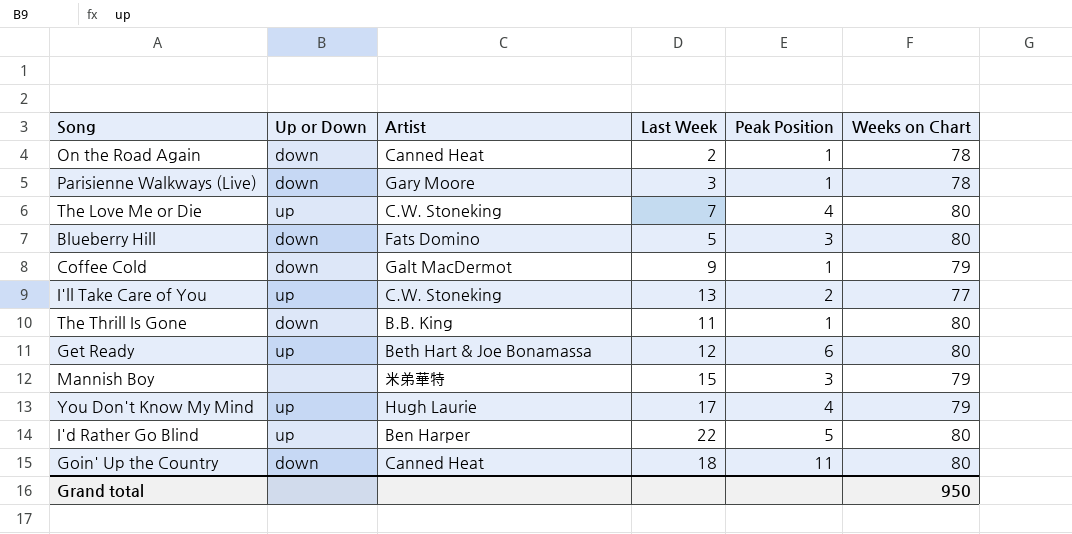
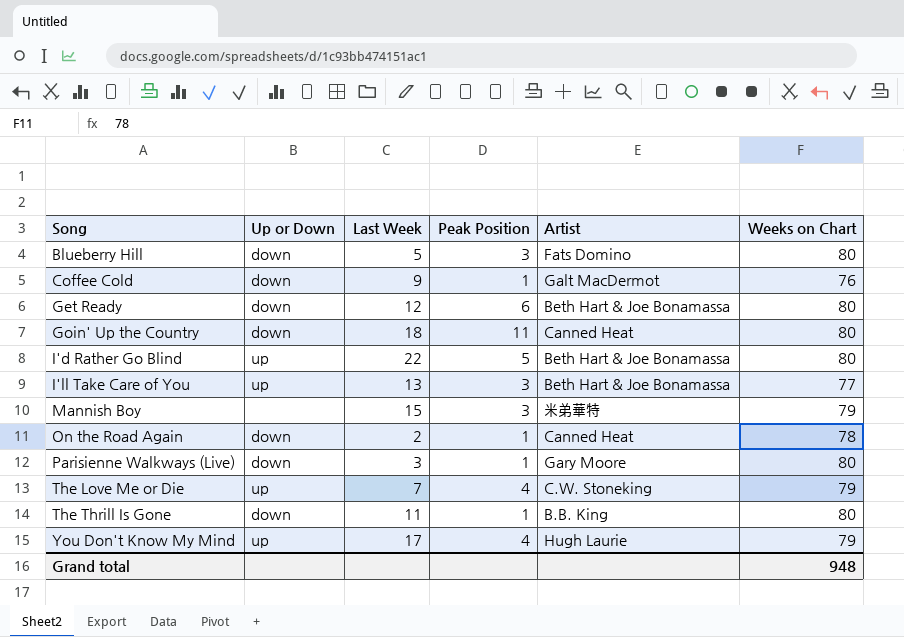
row order: none -> Song ascending
column Artist | position: 3 -> 5
Coffee Cold | Weeks on Chart: 79 -> 76
Get Ready | Up or Down: up -> down
I'd Rather Go Blind | Artist: Ben Harper -> Beth Hart & Joe Bonamassa
I'll Take Care of You | Peak Position: 2 -> 3
I'll Take Care of You | Artist: C.W. Stoneking -> Beth Hart & Joe Bonamassa
Parisienne Walkways (Live) | Weeks on Chart: 78 -> 80
The Love Me or Die | Weeks on Chart: 80 -> 79
Grand total | Weeks on Chart: 950 -> 948

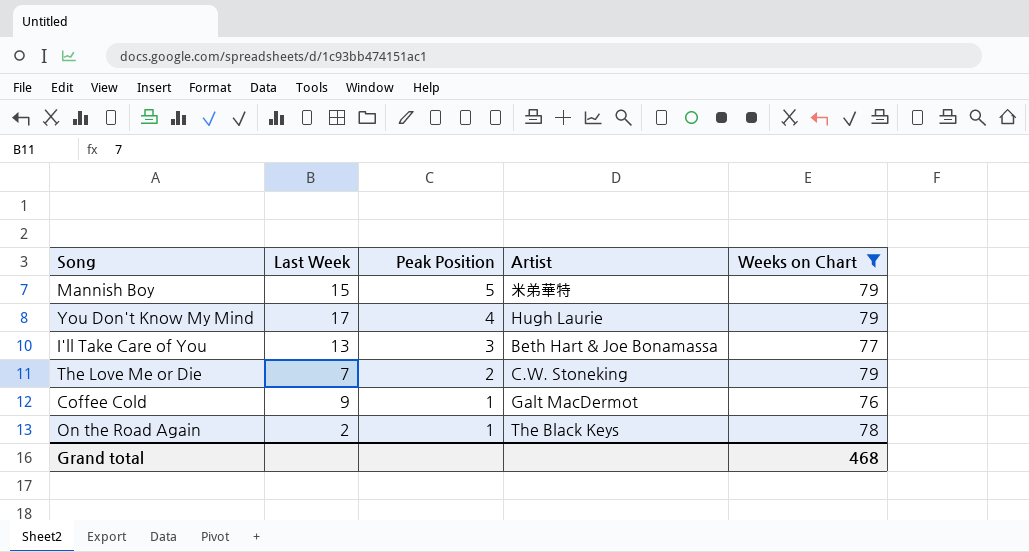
filter: none -> Weeks on Chart != 80
row order: Song ascending -> Peak Position descending
column Up or Down | position: 2 -> none
Mannish Boy | Peak Position: 3 -> 5
The Love Me or Die | Peak Position: 4 -> 2
On the Road Again | Artist: Canned Heat -> The Black Keys
Grand total | Weeks on Chart: 948 -> 468

